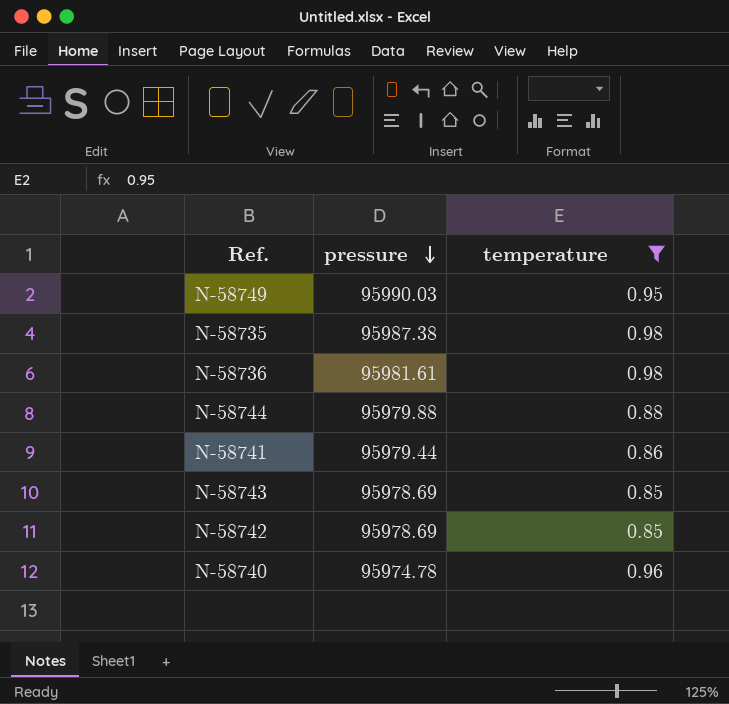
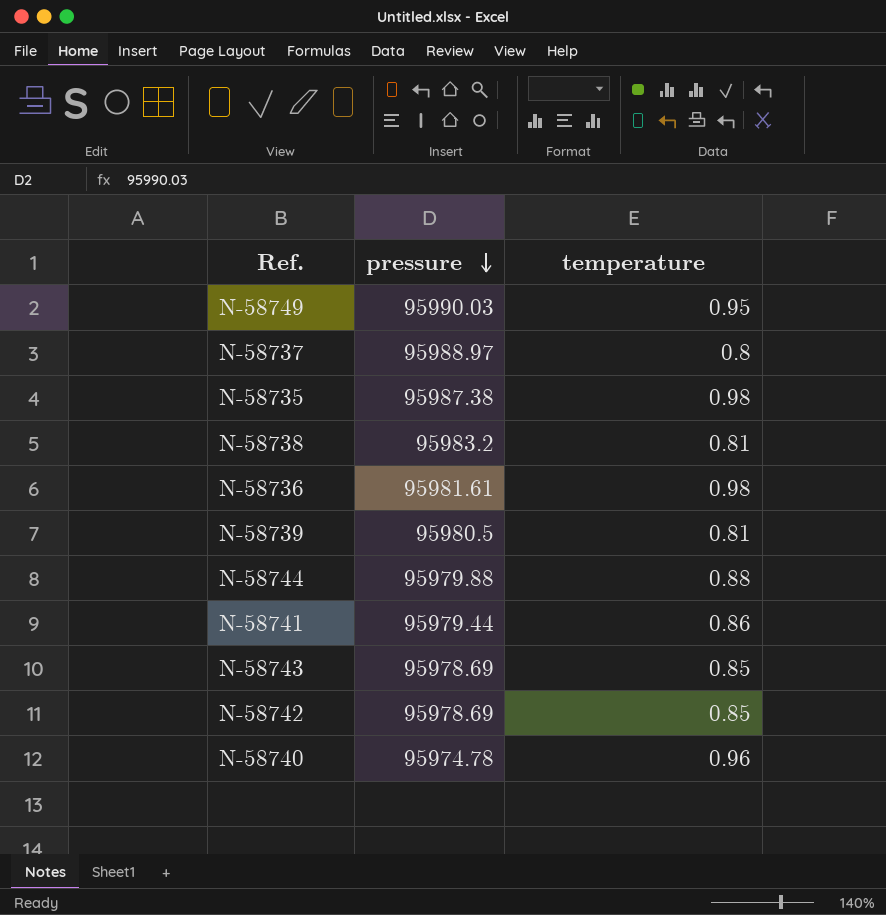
filter: temperature >= 0.85 -> none

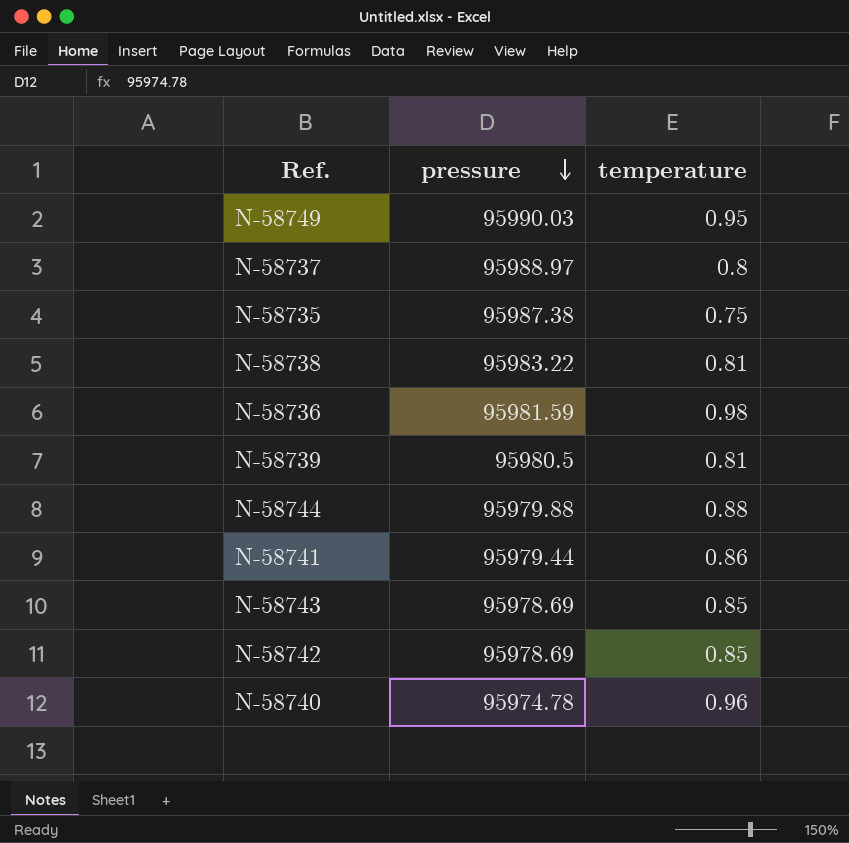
N-58735 | temperature: 0.98 -> 0.75
N-58738 | pressure: 95983.2 -> 95983.22
N-58736 | pressure: 95981.61 -> 95981.59

